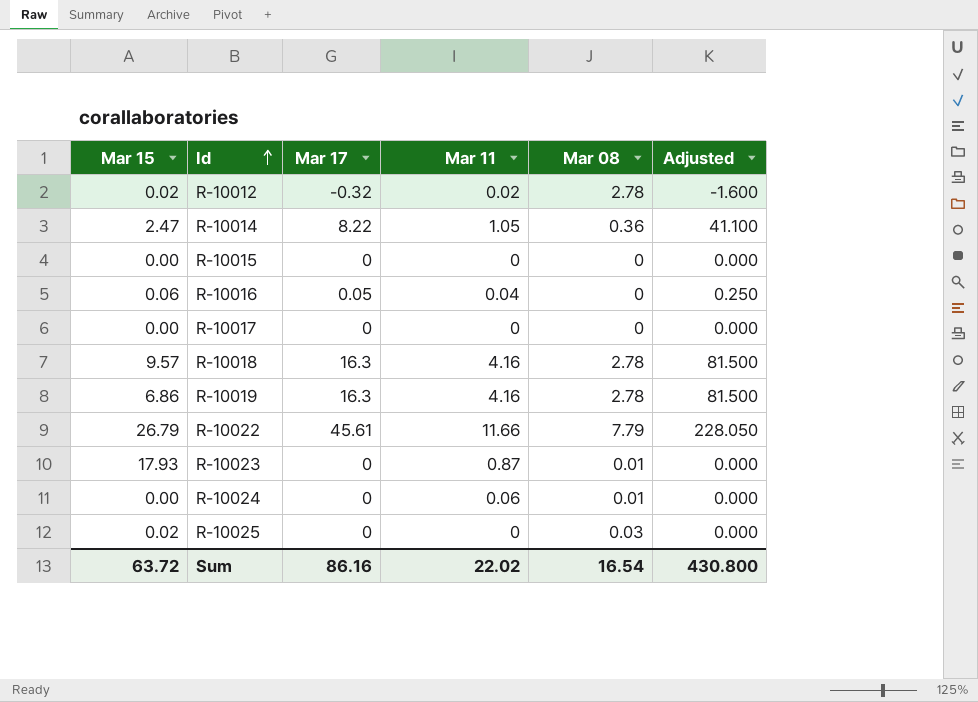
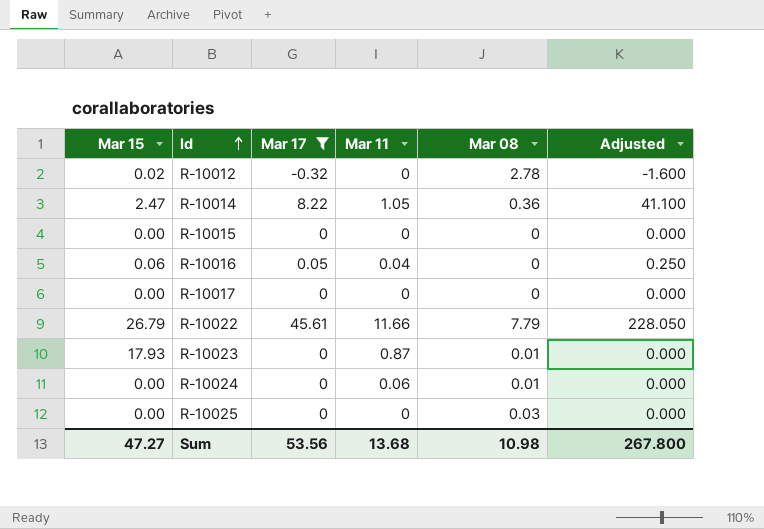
filter: none -> Mar 17 != 16.3
R-10012 | Mar 11: 0.02 -> 0
R-10025 | Mar 15: 0.02 -> 0.00
Sum | Mar 15: 63.72 -> 47.27
Sum | Mar 17: 86.16 -> 53.56
Sum | Mar 11: 22.02 -> 13.68
Sum | Mar 08: 16.54 -> 10.98
Sum | Adjusted: 430.800 -> 267.800

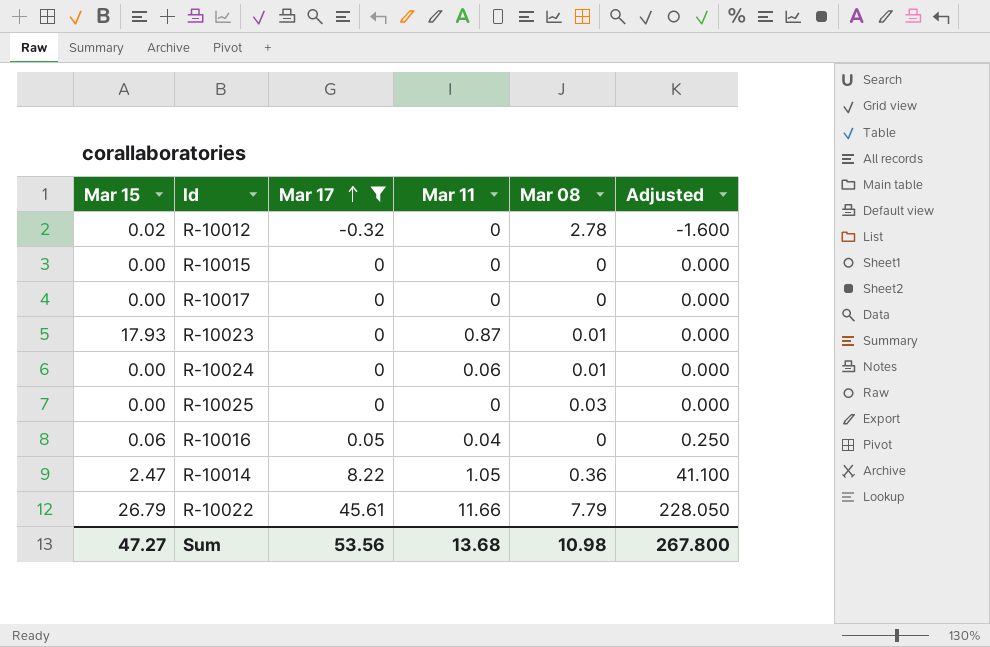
row order: Id ascending -> Mar 17 ascending

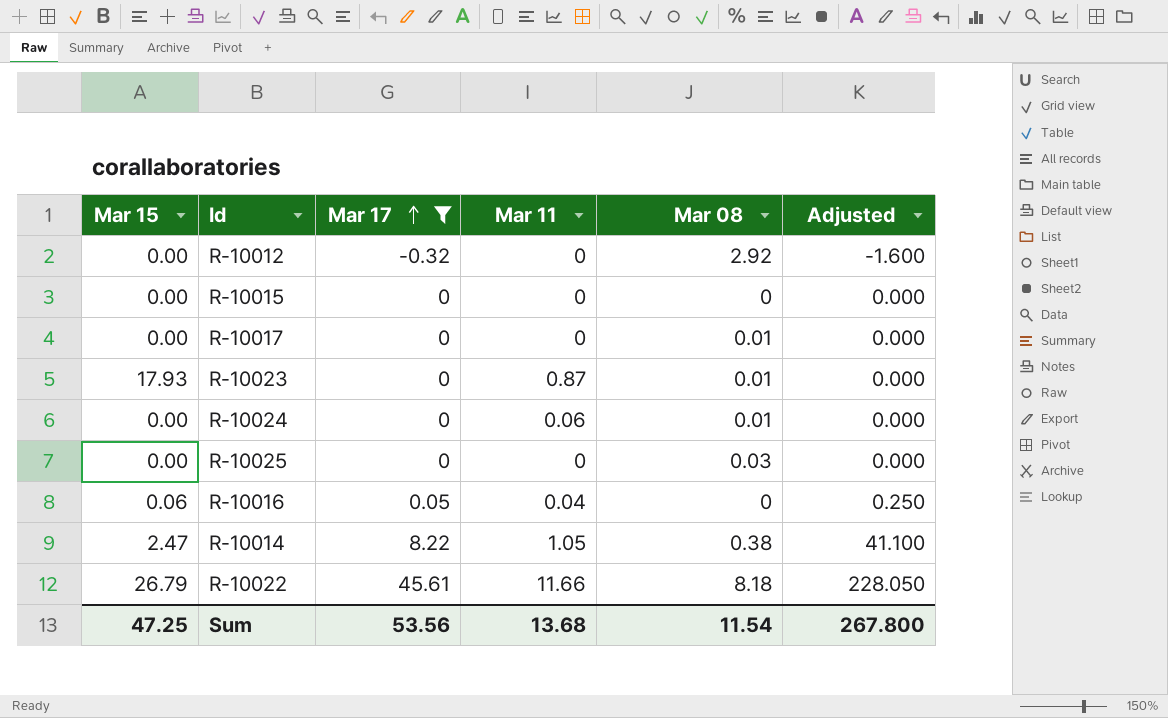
R-10012 | Mar 15: 0.02 -> 0.00
R-10012 | Mar 08: 2.78 -> 2.92
R-10017 | Mar 08: 0 -> 0.01
R-10014 | Mar 08: 0.36 -> 0.38
R-10022 | Mar 08: 7.79 -> 8.18
Sum | Mar 15: 47.27 -> 47.25
Sum | Mar 08: 10.98 -> 11.54

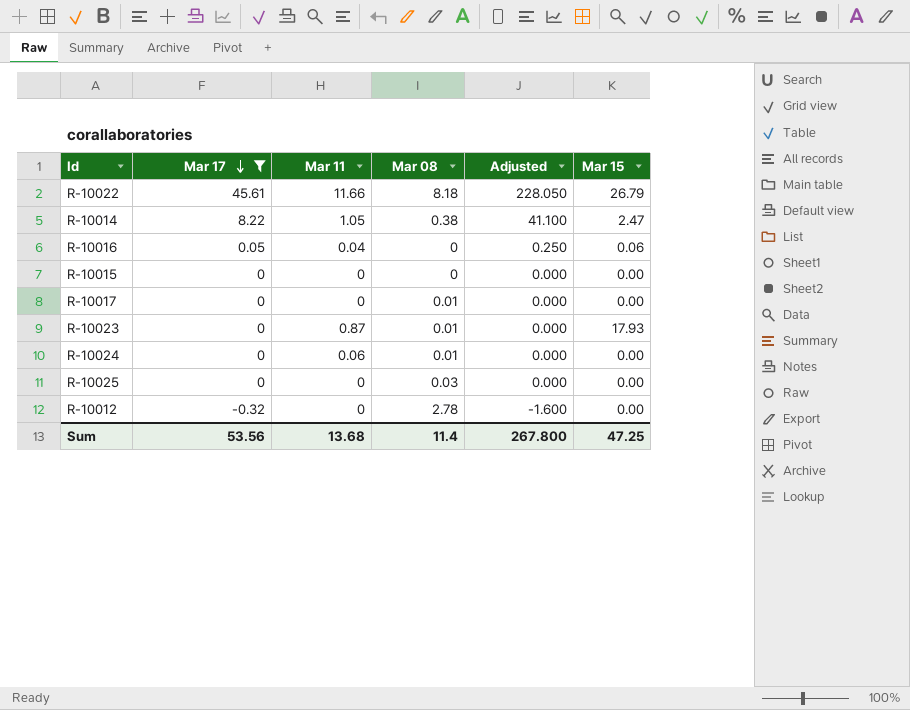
row order: Mar 17 ascending -> Mar 17 descending
column Mar 15 | position: 1 -> 6
R-10012 | Mar 08: 2.92 -> 2.78
Sum | Mar 08: 11.54 -> 11.4

